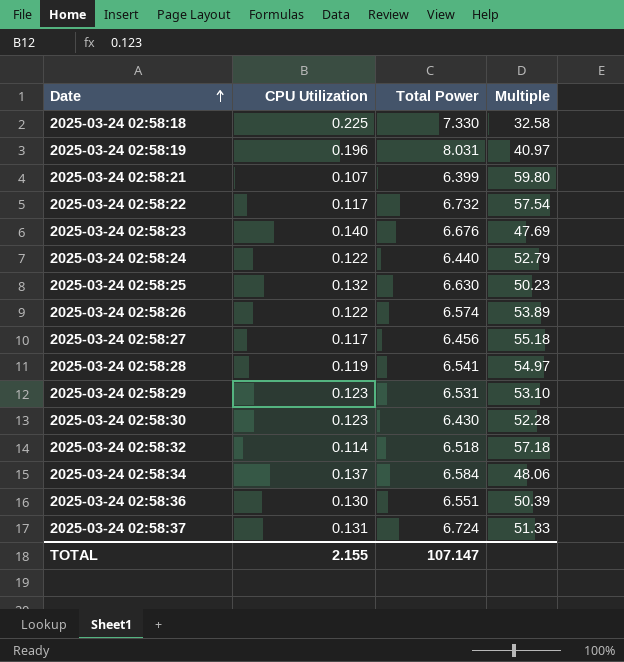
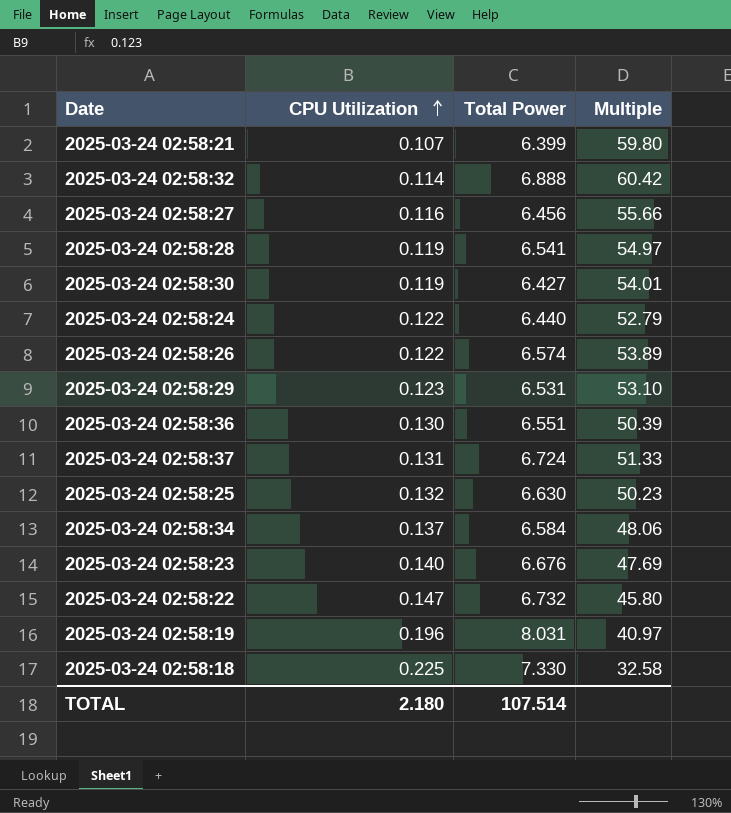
row order: Date ascending -> CPU Utilization ascending
2025-03-24 02:58:32 | Total Power: 6.518 -> 6.888
2025-03-24 02:58:32 | Multiple: 57.18 -> 60.42
2025-03-24 02:58:27 | CPU Utilization: 0.117 -> 0.116
2025-03-24 02:58:27 | Multiple: 55.18 -> 55.66
2025-03-24 02:58:30 | CPU Utilization: 0.123 -> 0.119
2025-03-24 02:58:30 | Total Power: 6.430 -> 6.427
2025-03-24 02:58:30 | Multiple: 52.28 -> 54.01
2025-03-24 02:58:22 | CPU Utilization: 0.117 -> 0.147
2025-03-24 02:58:22 | Multiple: 57.54 -> 45.80
TOTAL | CPU Utilization: 2.155 -> 2.180
TOTAL | Total Power: 107.147 -> 107.514

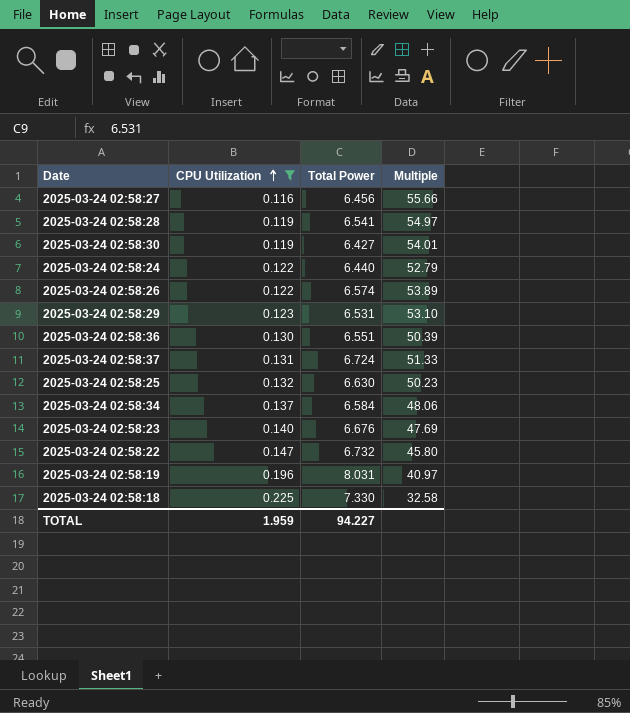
filter: none -> CPU Utilization >= 0.116
TOTAL | CPU Utilization: 2.180 -> 1.959
TOTAL | Total Power: 107.514 -> 94.227

